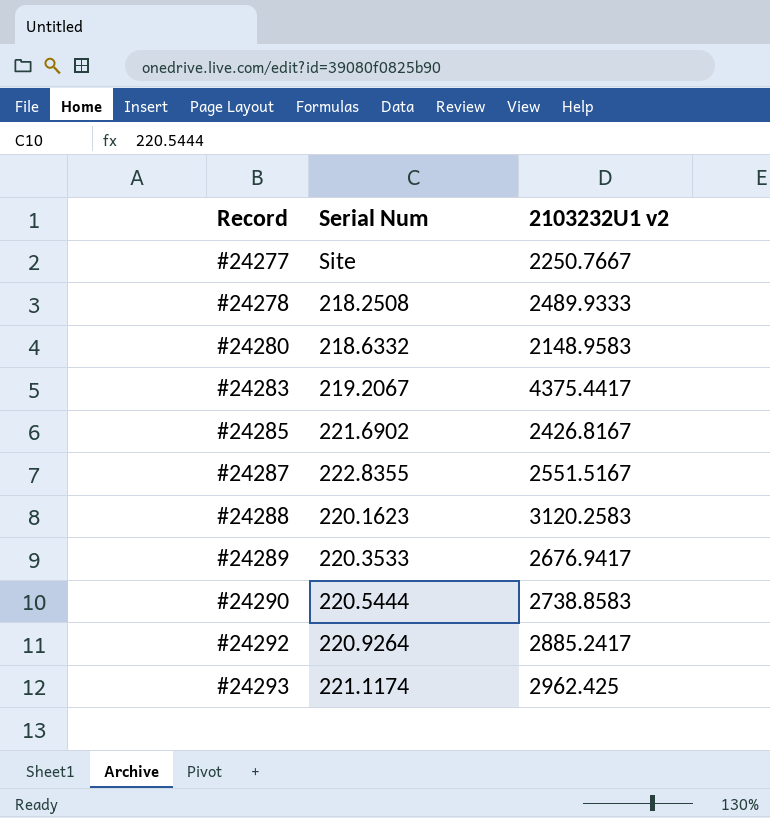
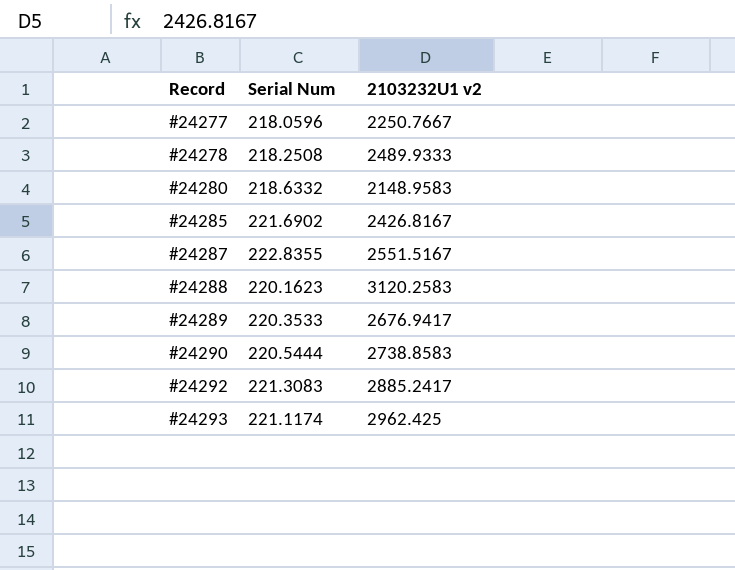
row #24283: 219.2067 | 4375.4417 -> none
#24277 | Serial Num: Site -> 218.0596
#24292 | Serial Num: 220.9264 -> 221.3083

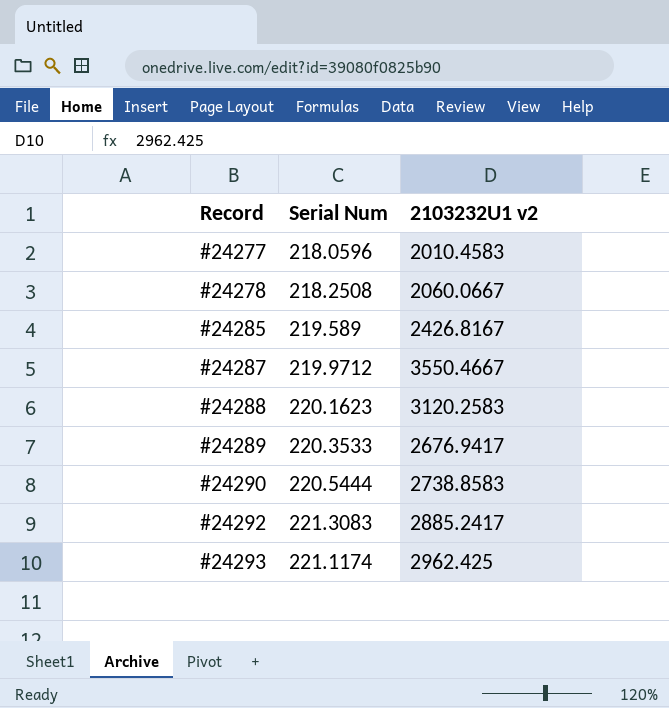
row #24280: 218.6332 | 2148.9583 -> none
#24277 | 2103232U1 v2: 2250.7667 -> 2010.4583
#24278 | 2103232U1 v2: 2489.9333 -> 2060.0667
#24285 | Serial Num: 221.6902 -> 219.589
#24287 | Serial Num: 222.8355 -> 219.9712
#24287 | 2103232U1 v2: 2551.5167 -> 3550.4667

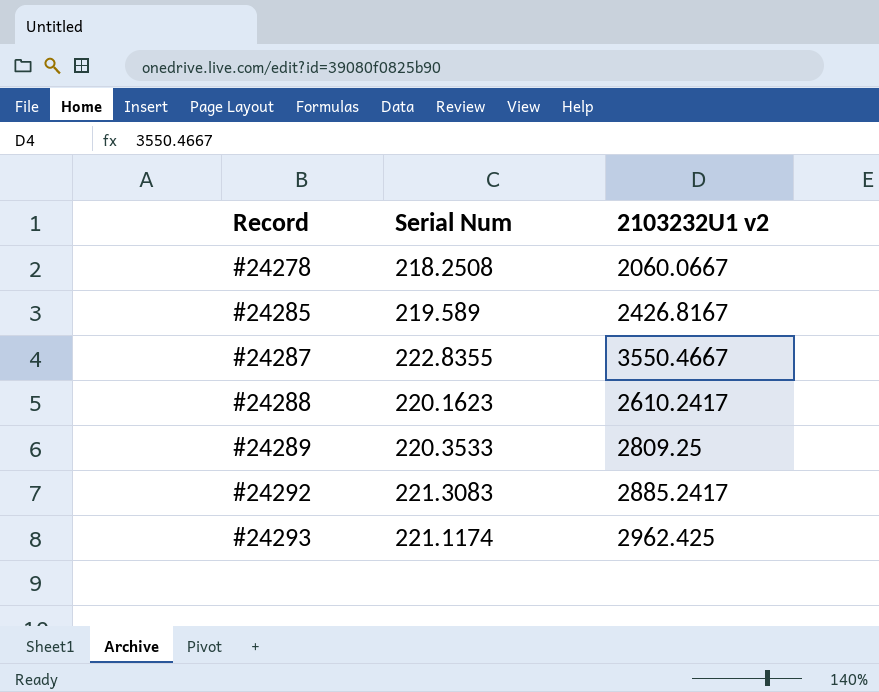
row #24277: 218.0596 | 2010.4583 -> none
row #24290: 220.5444 | 2738.8583 -> none
#24287 | Serial Num: 219.9712 -> 222.8355
#24288 | 2103232U1 v2: 3120.2583 -> 2610.2417
#24289 | 2103232U1 v2: 2676.9417 -> 2809.25

